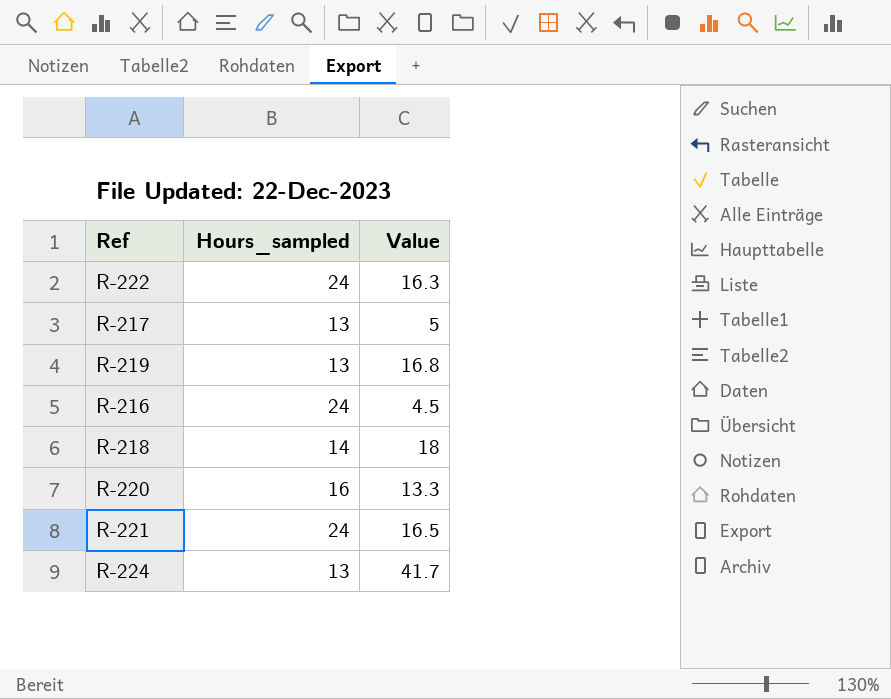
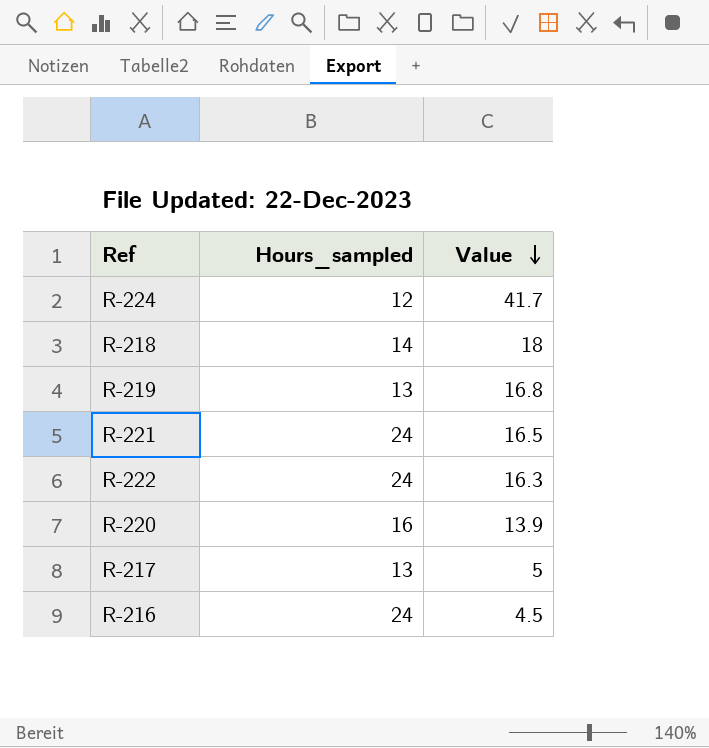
row order: none -> Value descending
R-224 | Hours_sampled: 13 -> 12
R-220 | Value: 13.3 -> 13.9

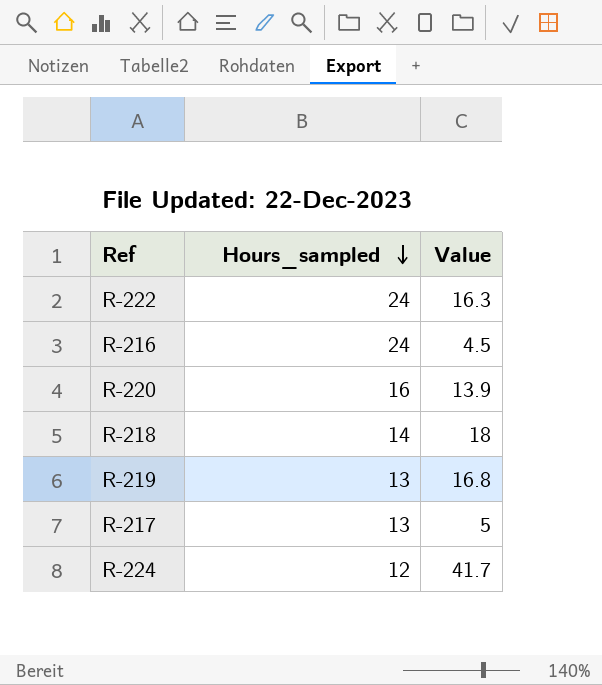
row order: Value descending -> Hours_sampled descending
row R-221: 24 | 16.5 -> none

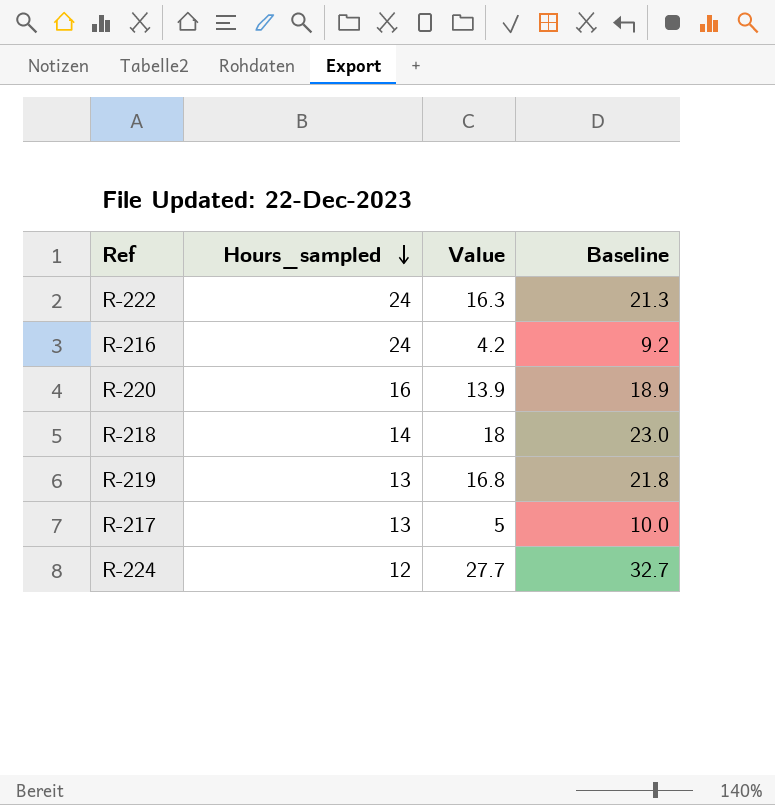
column Baseline | formula: none -> [Value] + 5
R-216 | Value: 4.5 -> 4.2
R-224 | Value: 41.7 -> 27.7

